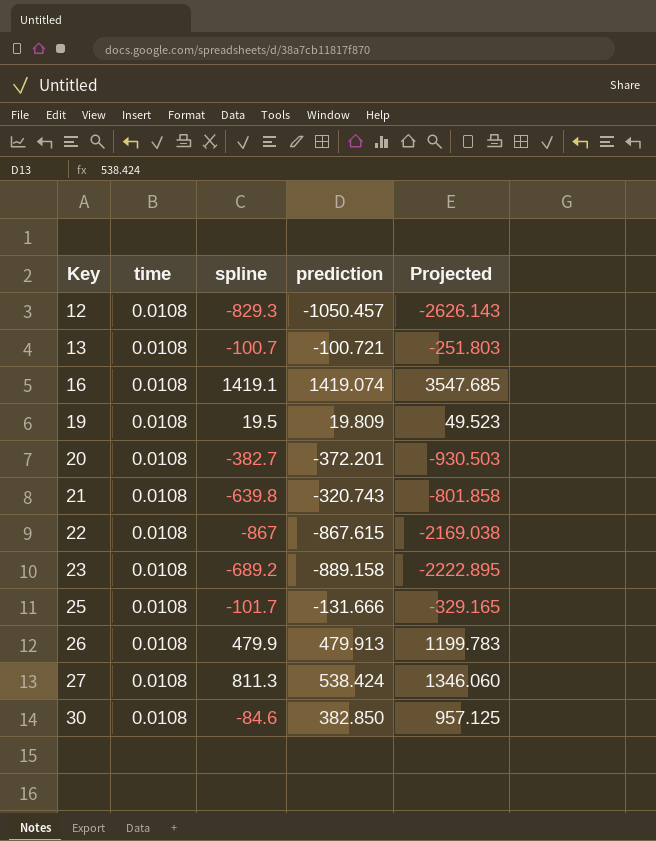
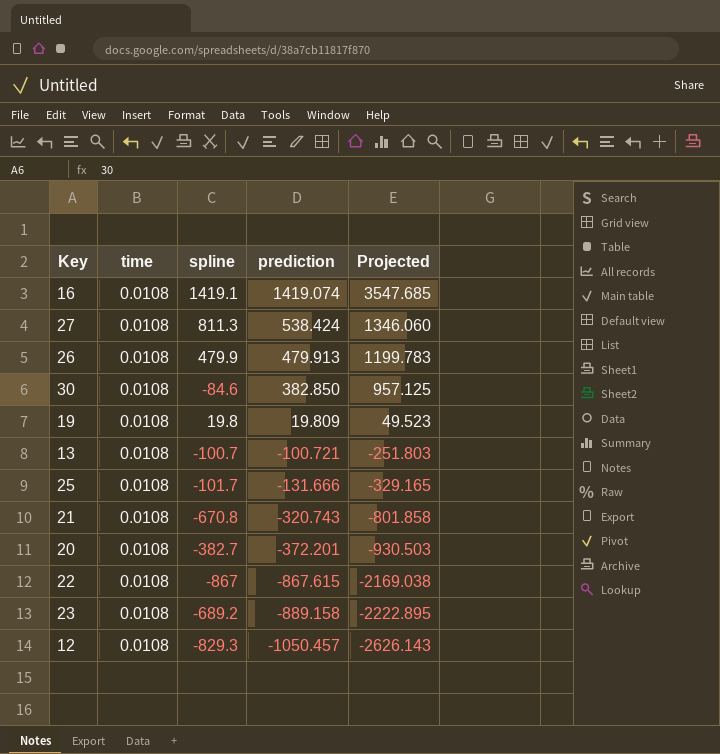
row order: Key ascending -> prediction descending
19 | spline: 19.5 -> 19.8
21 | spline: -639.8 -> -670.8

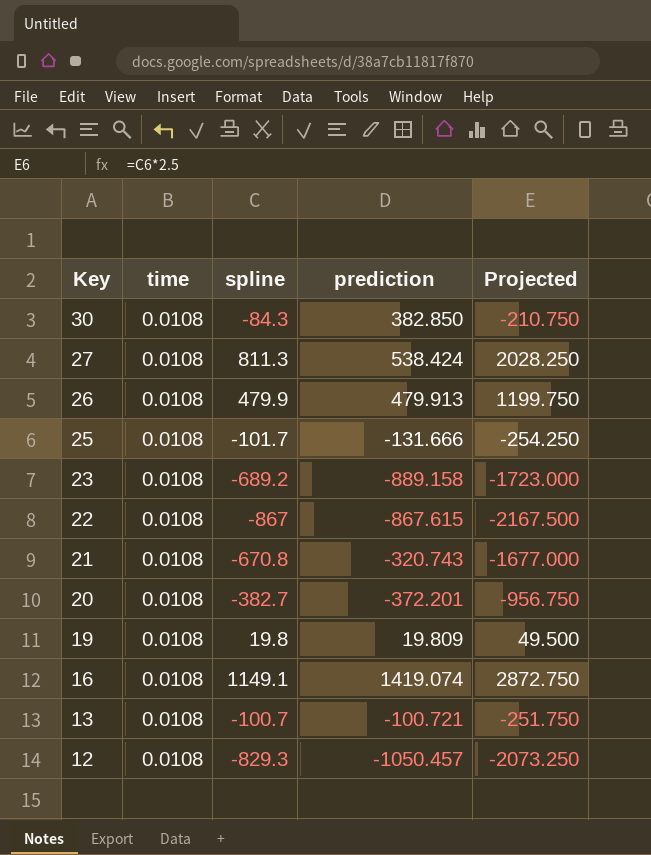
row order: prediction descending -> Key descending
column Projected | formula: [prediction] * 2.5 -> [spline] * 2.5
30 | spline: -84.6 -> -84.3
16 | spline: 1419.1 -> 1149.1

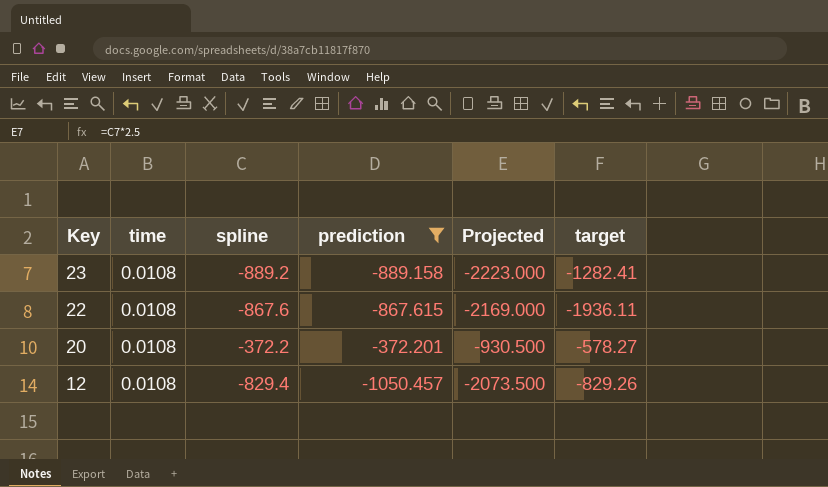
filter: none -> prediction <= -372.201
column target | position: none -> 6
23 | spline: -689.2 -> -889.2
23 | Projected: -1723.000 -> -2223.000
22 | spline: -867 -> -867.6
22 | Projected: -2167.500 -> -2169.000
20 | spline: -382.7 -> -372.2
20 | Projected: -956.750 -> -930.500
12 | spline: -829.3 -> -829.4
12 | Projected: -2073.250 -> -2073.500

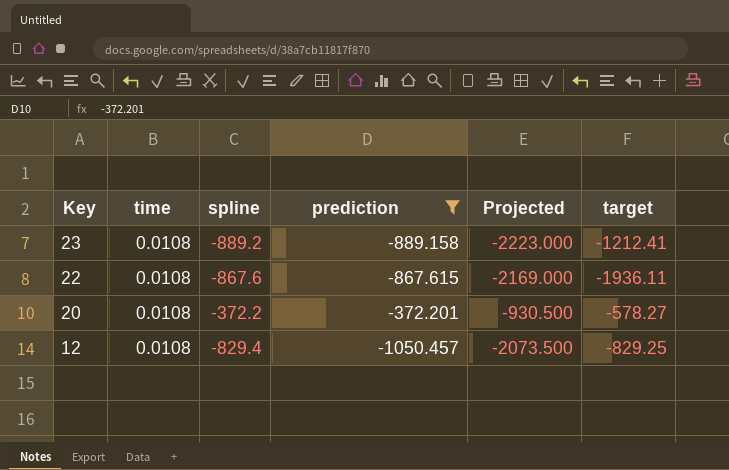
23 | target: -1282.41 -> -1212.41
12 | target: -829.26 -> -829.25

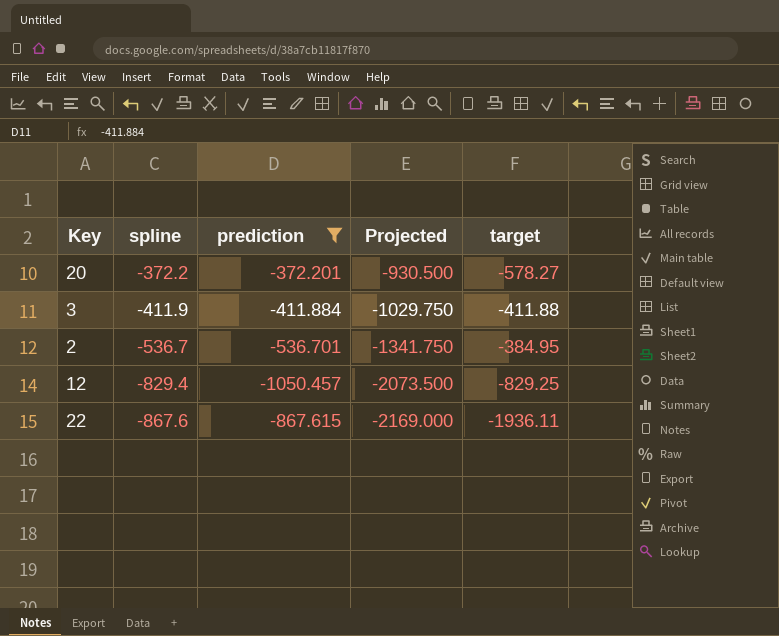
row order: Key descending -> spline descending
column time | position: 2 -> none
row 23: 0.0108 | -889.2 | -889.158 | -2223.000 | -1212.41 -> none
row 3: none -> -411.9 | -411.884 | -1029.750 | -411.88
row 2: none -> -536.7 | -536.701 | -1341.750 | -384.95

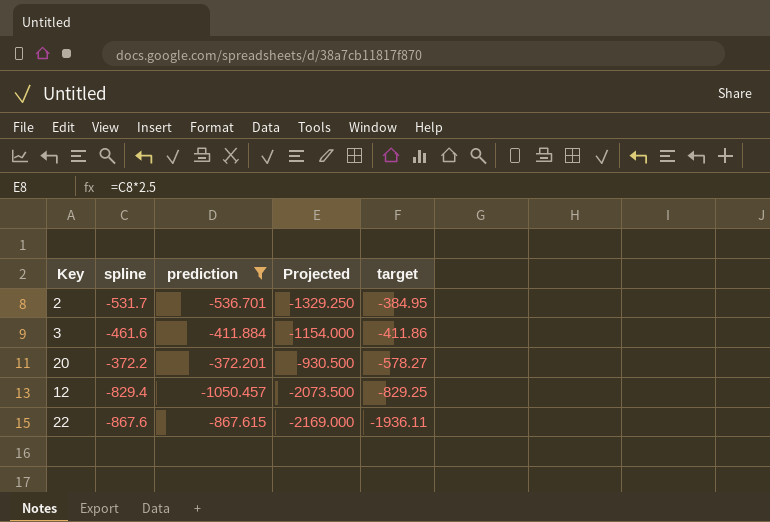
row order: spline descending -> target descending
2 | spline: -536.7 -> -531.7
2 | Projected: -1341.750 -> -1329.250
3 | spline: -411.9 -> -461.6
3 | Projected: -1029.750 -> -1154.000
3 | target: -411.88 -> -411.86

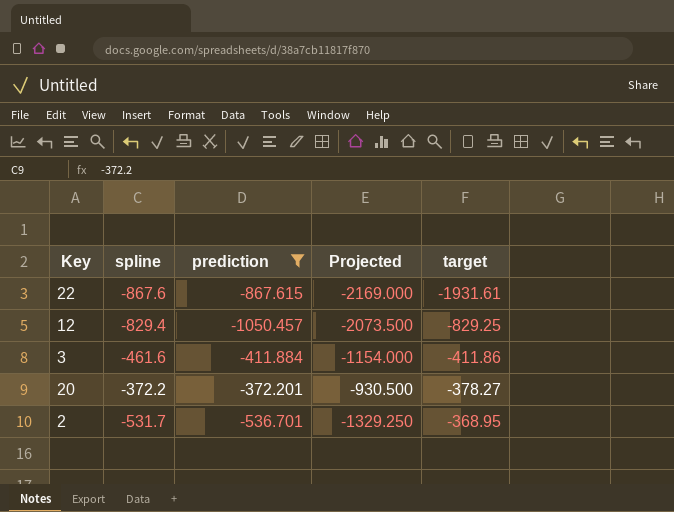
row order: target descending -> target ascending
22 | target: -1936.11 -> -1931.61
20 | target: -578.27 -> -378.27
2 | target: -384.95 -> -368.95

